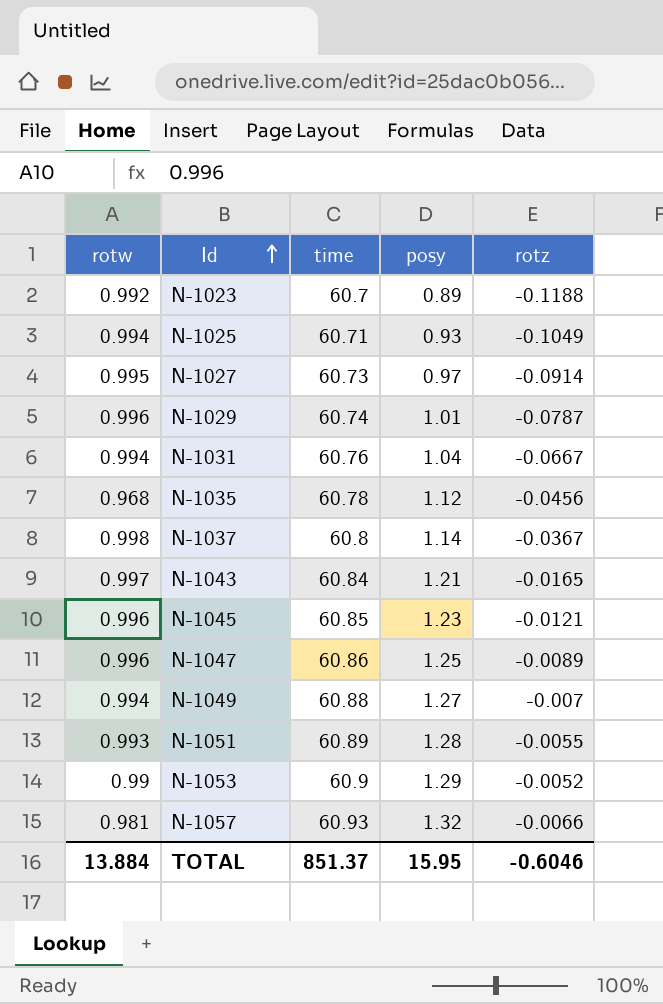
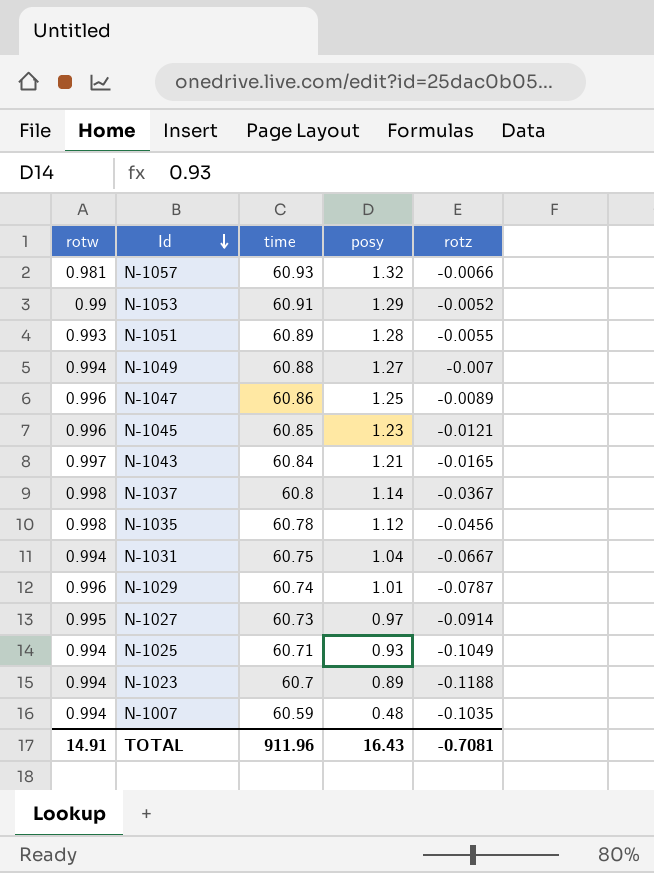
row order: Id ascending -> Id descending
N-1053 | time: 60.9 -> 60.91
N-1035 | rotw: 0.968 -> 0.998
N-1031 | time: 60.76 -> 60.75
N-1023 | rotw: 0.992 -> 0.994
row N-1007: none -> 0.994 | 60.59 | 0.48 | -0.1035
TOTAL | rotw: 13.884 -> 14.91
TOTAL | time: 851.37 -> 911.96
TOTAL | posy: 15.95 -> 16.43
TOTAL | rotz: -0.6046 -> -0.7081

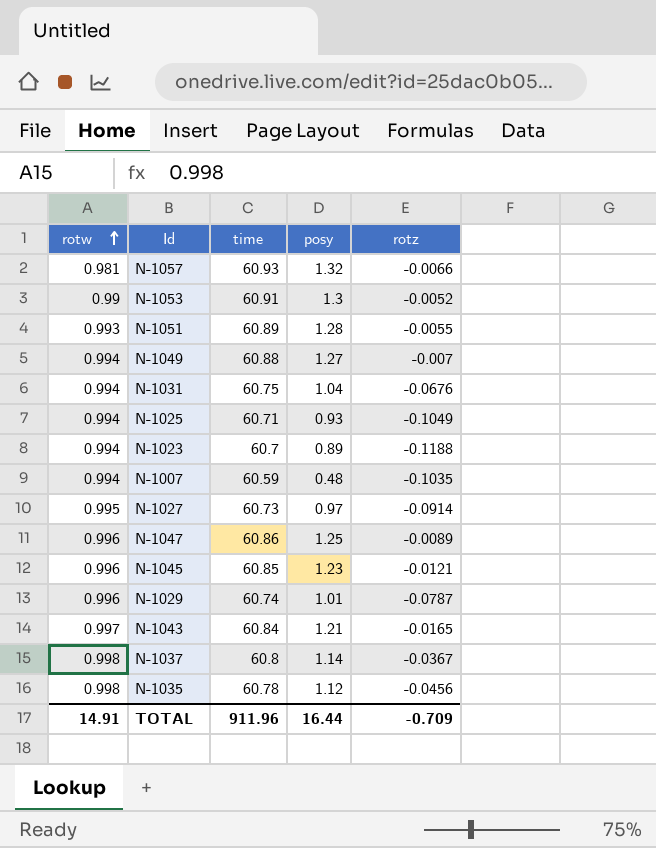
row order: Id descending -> rotw ascending
N-1053 | posy: 1.29 -> 1.3
N-1031 | rotz: -0.0667 -> -0.0676
TOTAL | posy: 16.43 -> 16.44
TOTAL | rotz: -0.7081 -> -0.709

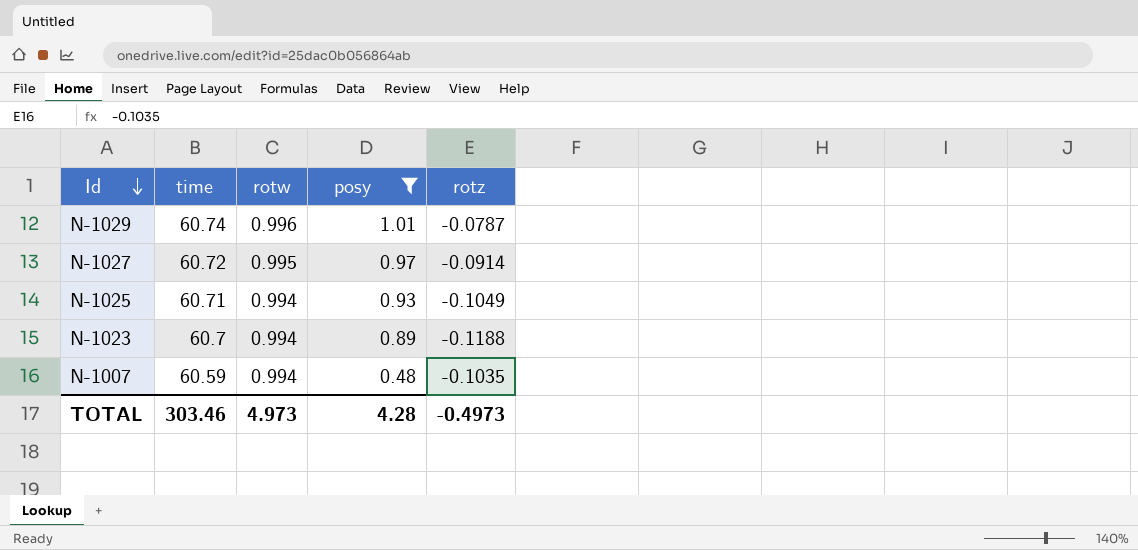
filter: none -> posy <= 1.01
row order: rotw ascending -> Id descending
column rotw | position: 1 -> 3
N-1027 | time: 60.73 -> 60.72
TOTAL | time: 911.96 -> 303.46
TOTAL | rotw: 14.91 -> 4.973
TOTAL | posy: 16.44 -> 4.28
TOTAL | rotz: -0.709 -> -0.4973

